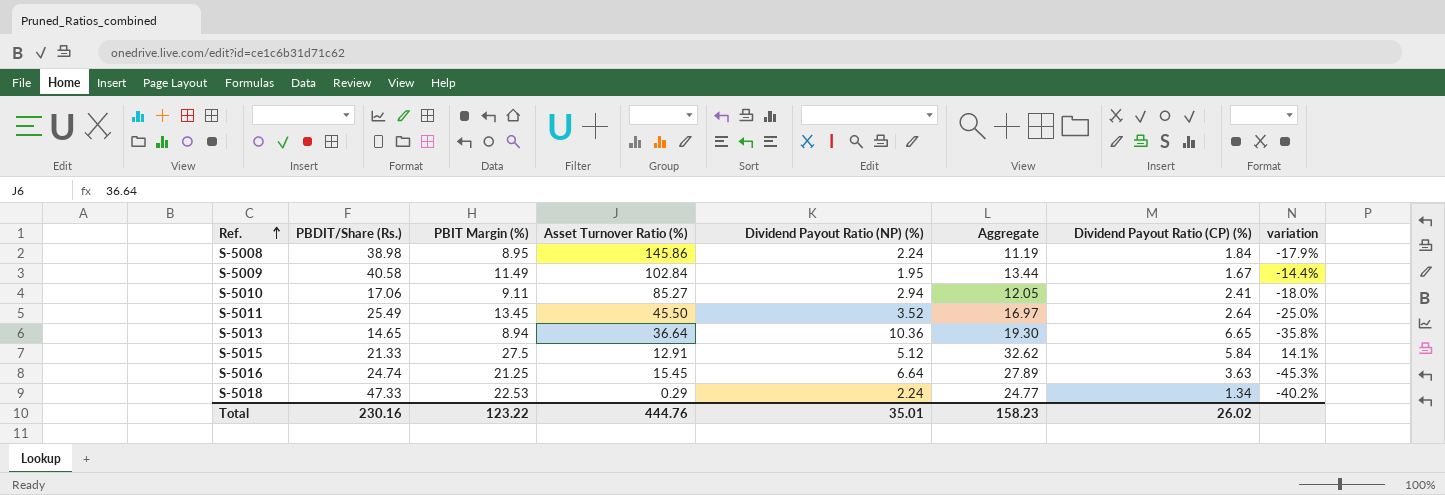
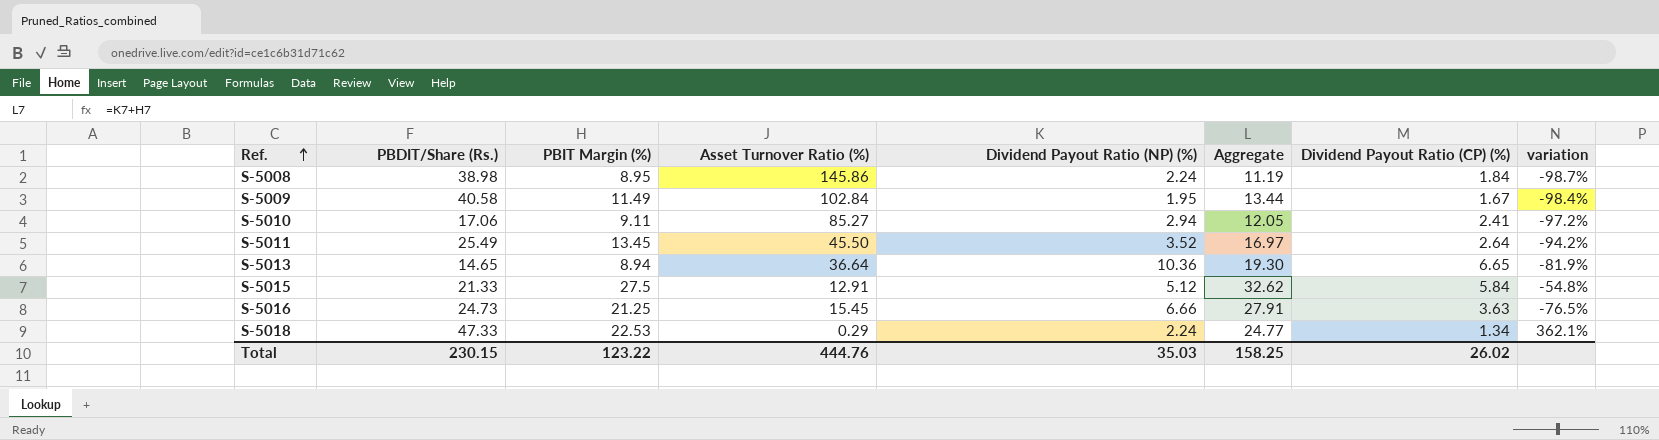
column variation | formula: ([Dividend Payout Ratio (CP) (%)] - [Dividend Payout Ratio (NP) (%)]) / [Dividend Payout Ratio (NP) (%)] -> ([Dividend Payout Ratio (CP) (%)] - [Asset Turnover Ratio (%)]) / [Asset Turnover Ratio (%)]
S-5016 | PBDIT/Share (Rs.): 24.74 -> 24.73
S-5016 | Dividend Payout Ratio (NP) (%): 6.64 -> 6.66
S-5016 | Aggregate: 27.89 -> 27.91
Total | PBDIT/Share (Rs.): 230.16 -> 230.15
Total | Dividend Payout Ratio (NP) (%): 35.01 -> 35.03
Total | Aggregate: 158.23 -> 158.25

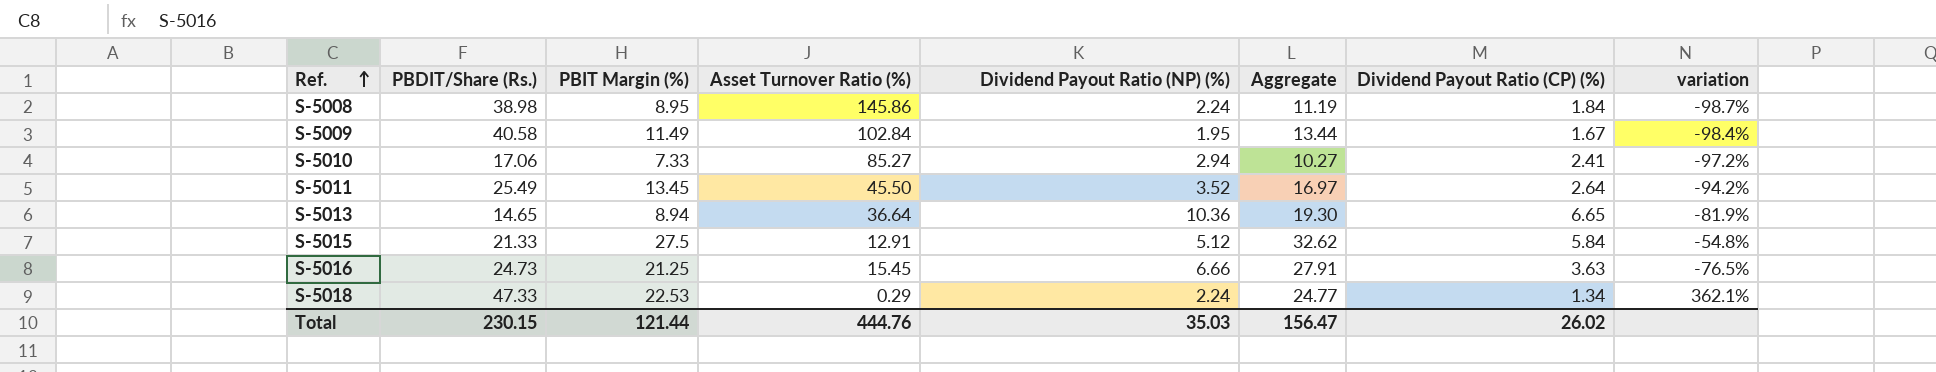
S-5010 | PBIT Margin (%): 9.11 -> 7.33
S-5010 | Aggregate: 12.05 -> 10.27
Total | PBIT Margin (%): 123.22 -> 121.44
Total | Aggregate: 158.25 -> 156.47

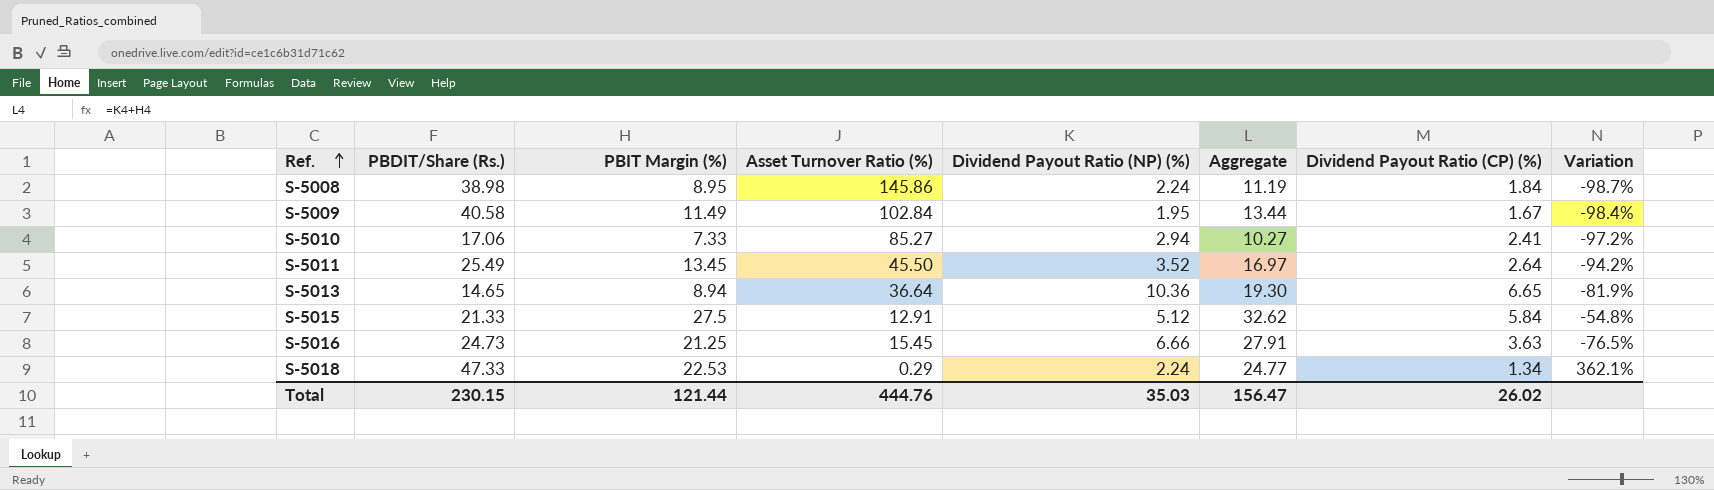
column name: variation -> Variation

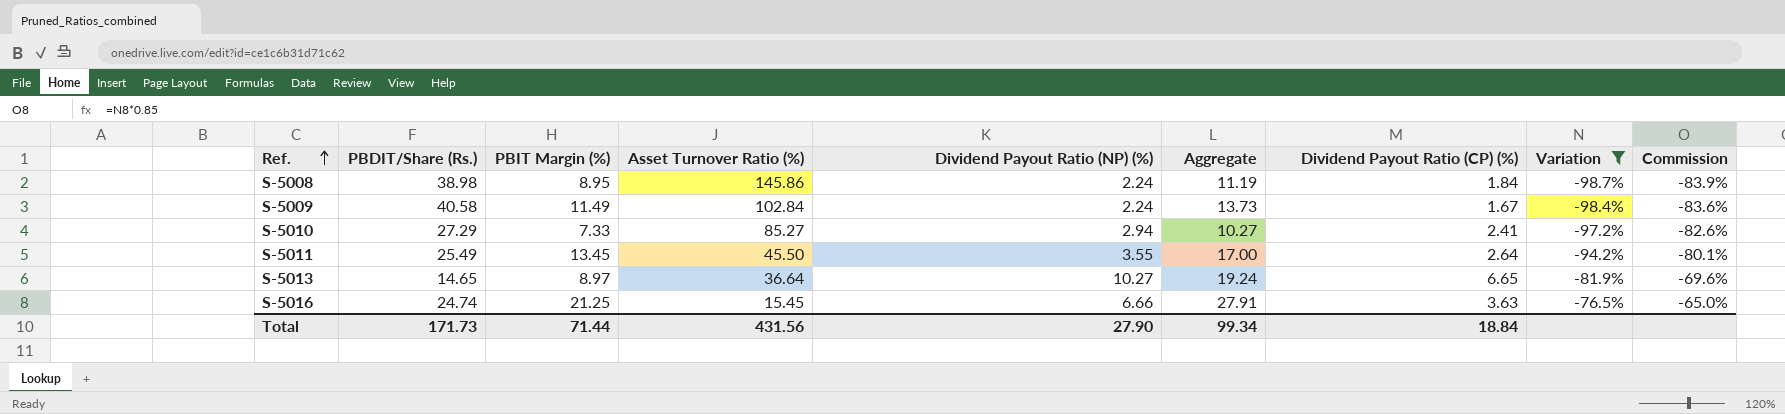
filter: none -> Variation <= -76.5%
column Commission | formula: none -> [Variation] * 0.85
S-5009 | Dividend Payout Ratio (NP) (%): 1.95 -> 2.24
S-5009 | Aggregate: 13.44 -> 13.73
S-5010 | PBDIT/Share (Rs.): 17.06 -> 27.29
S-5011 | Dividend Payout Ratio (NP) (%): 3.52 -> 3.55
S-5011 | Aggregate: 16.97 -> 17.00
S-5013 | PBIT Margin (%): 8.94 -> 8.97
S-5013 | Dividend Payout Ratio (NP) (%): 10.36 -> 10.27
S-5013 | Aggregate: 19.30 -> 19.24
S-5016 | PBDIT/Share (Rs.): 24.73 -> 24.74
Total | PBDIT/Share (Rs.): 230.15 -> 171.73
Total | PBIT Margin (%): 121.44 -> 71.44
Total | Asset Turnover Ratio (%): 444.76 -> 431.56
Total | Dividend Payout Ratio (NP) (%): 35.03 -> 27.90
Total | Aggregate: 156.47 -> 99.34
Total | Dividend Payout Ratio (CP) (%): 26.02 -> 18.84

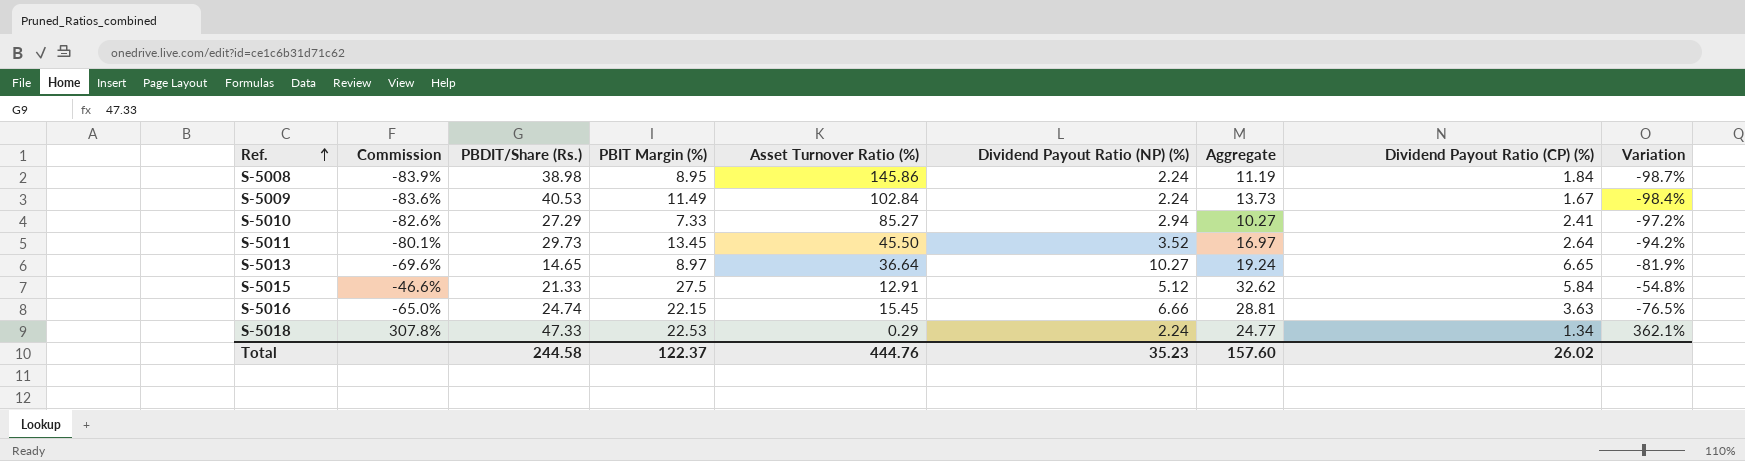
filter: Variation <= -76.5% -> none
column Commission | position: 9 -> 2
S-5009 | PBDIT/Share (Rs.): 40.58 -> 40.53
S-5011 | PBDIT/Share (Rs.): 25.49 -> 29.73
S-5011 | Dividend Payout Ratio (NP) (%): 3.55 -> 3.52
S-5011 | Aggregate: 17.00 -> 16.97
S-5016 | PBIT Margin (%): 21.25 -> 22.15
S-5016 | Aggregate: 27.91 -> 28.81
Total | PBDIT/Share (Rs.): 171.73 -> 244.58
Total | PBIT Margin (%): 71.44 -> 122.37
Total | Asset Turnover Ratio (%): 431.56 -> 444.76
Total | Dividend Payout Ratio (NP) (%): 27.90 -> 35.23
Total | Aggregate: 99.34 -> 157.60
Total | Dividend Payout Ratio (CP) (%): 18.84 -> 26.02

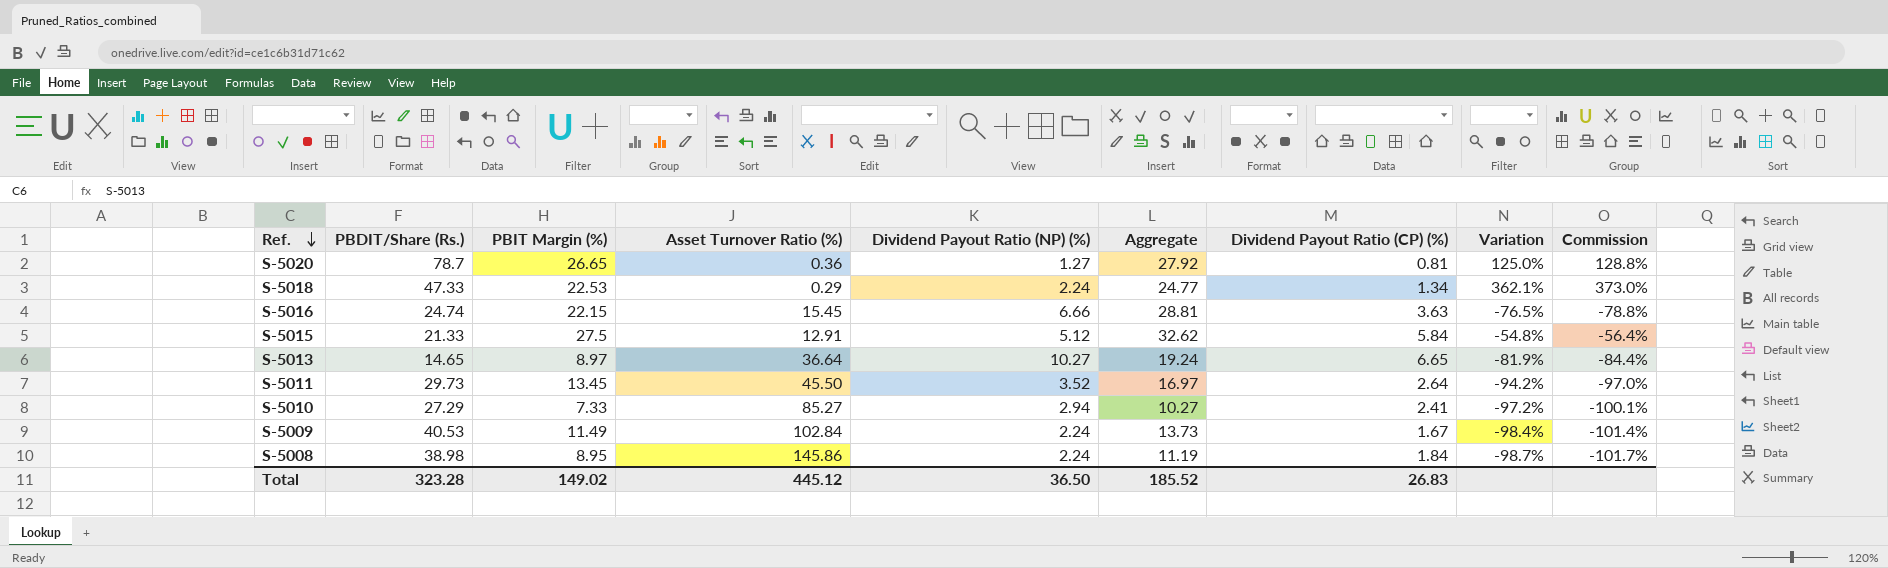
row order: Ref. ascending -> Ref. descending
column Commission | formula: [Variation] * 0.85 -> [Variation] * 1.03
column Commission | position: 2 -> 9
row S-5020: none -> 78.7 | 26.65 | 0.36 | 1.27 | 27.92 | 0.81 | 125.0% | 128.8%
Total | PBDIT/Share (Rs.): 244.58 -> 323.28
Total | PBIT Margin (%): 122.37 -> 149.02
Total | Asset Turnover Ratio (%): 444.76 -> 445.12
Total | Dividend Payout Ratio (NP) (%): 35.23 -> 36.50
Total | Aggregate: 157.60 -> 185.52
Total | Dividend Payout Ratio (CP) (%): 26.02 -> 26.83

